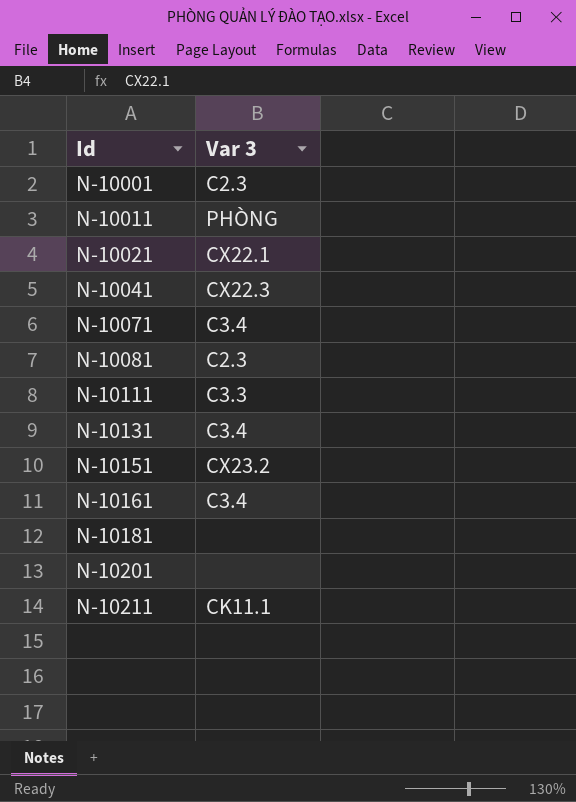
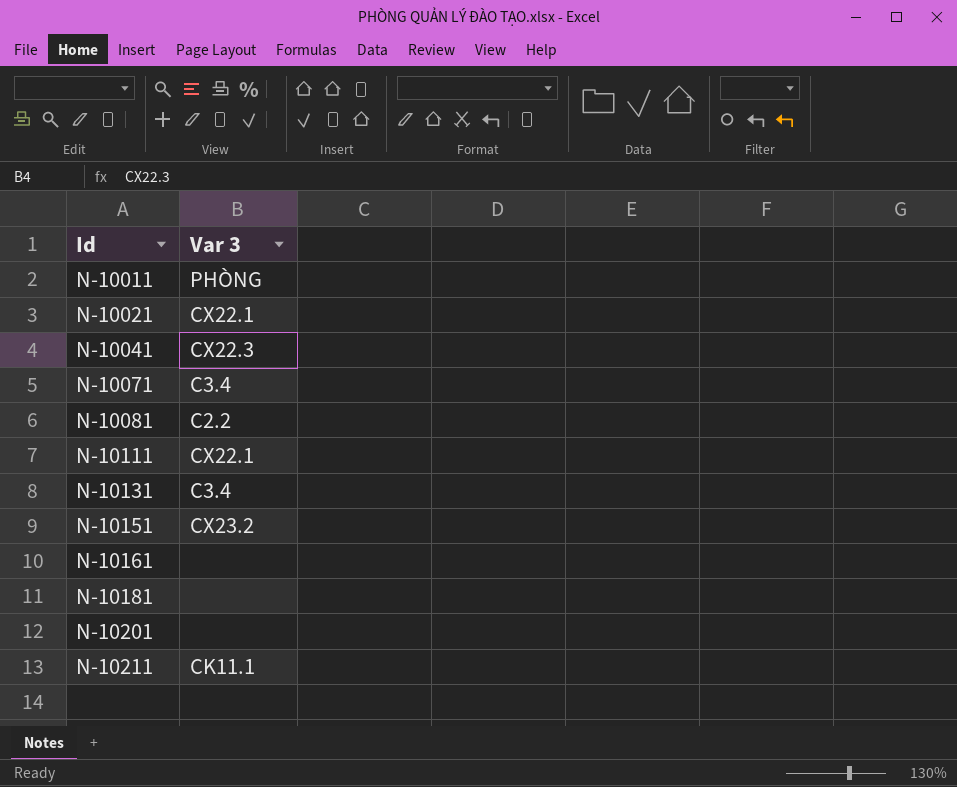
row N-10001: C2.3 -> none
N-10081 | Var 3: C2.3 -> C2.2
N-10111 | Var 3: C3.3 -> CX22.1
N-10161 | Var 3: C3.4 -> none

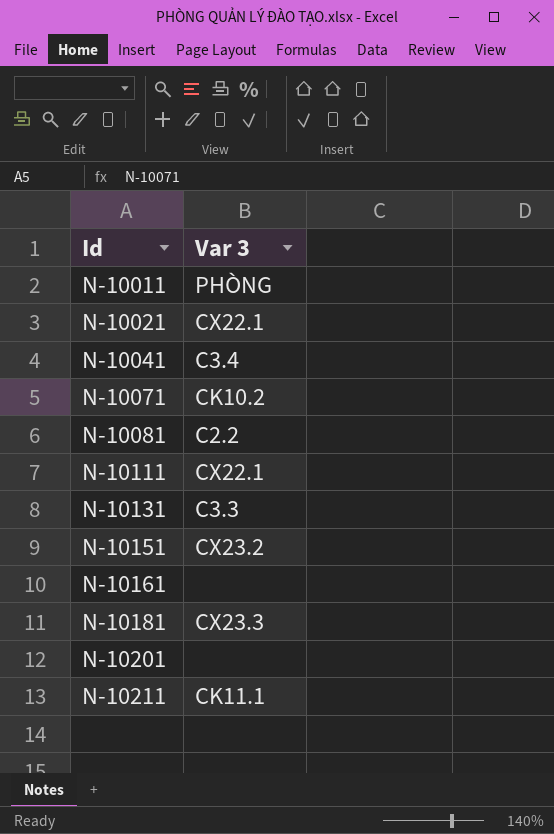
N-10041 | Var 3: CX22.3 -> C3.4
N-10071 | Var 3: C3.4 -> CK10.2
N-10131 | Var 3: C3.4 -> C3.3
N-10181 | Var 3: none -> CX23.3

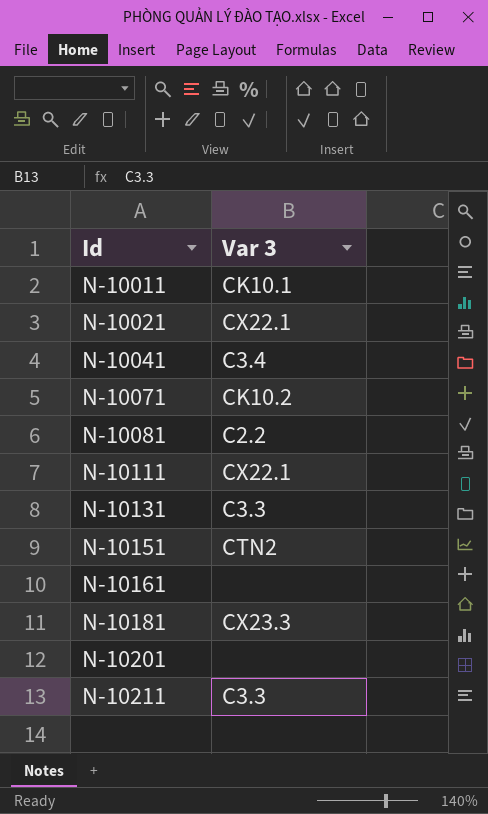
N-10011 | Var 3: PHÒNG -> CK10.1
N-10151 | Var 3: CX23.2 -> CTN2
N-10211 | Var 3: CK11.1 -> C3.3

